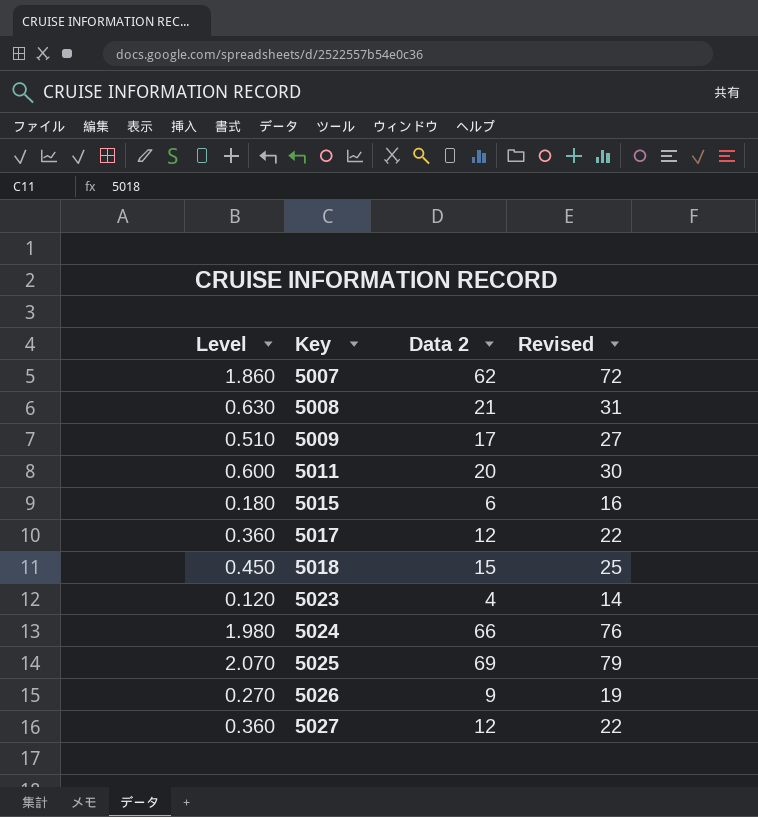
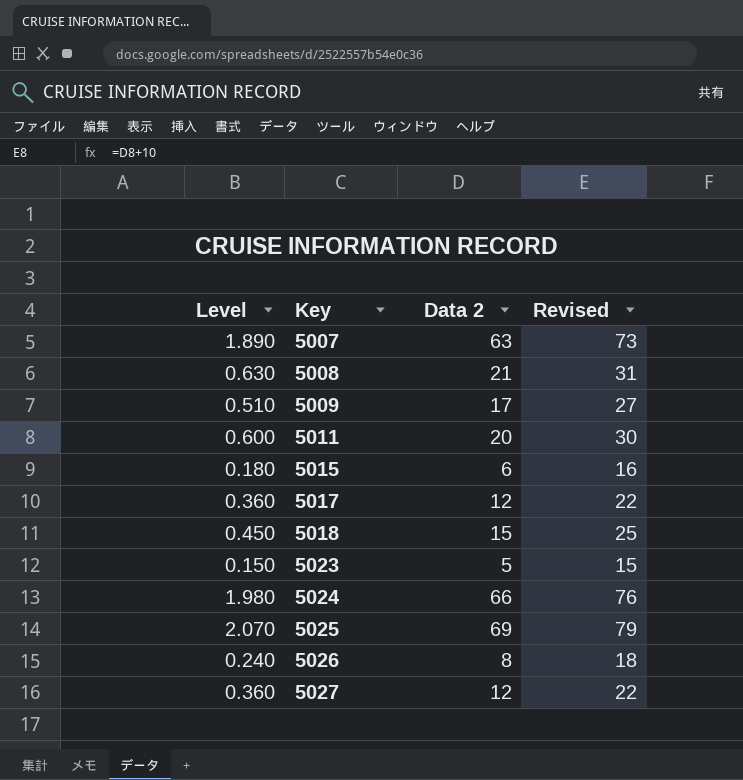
5007 | Level: 1.860 -> 1.890
5007 | Data 2: 62 -> 63
5007 | Revised: 72 -> 73
5023 | Level: 0.120 -> 0.150
5023 | Data 2: 4 -> 5
5023 | Revised: 14 -> 15
5026 | Level: 0.270 -> 0.240
5026 | Data 2: 9 -> 8
5026 | Revised: 19 -> 18

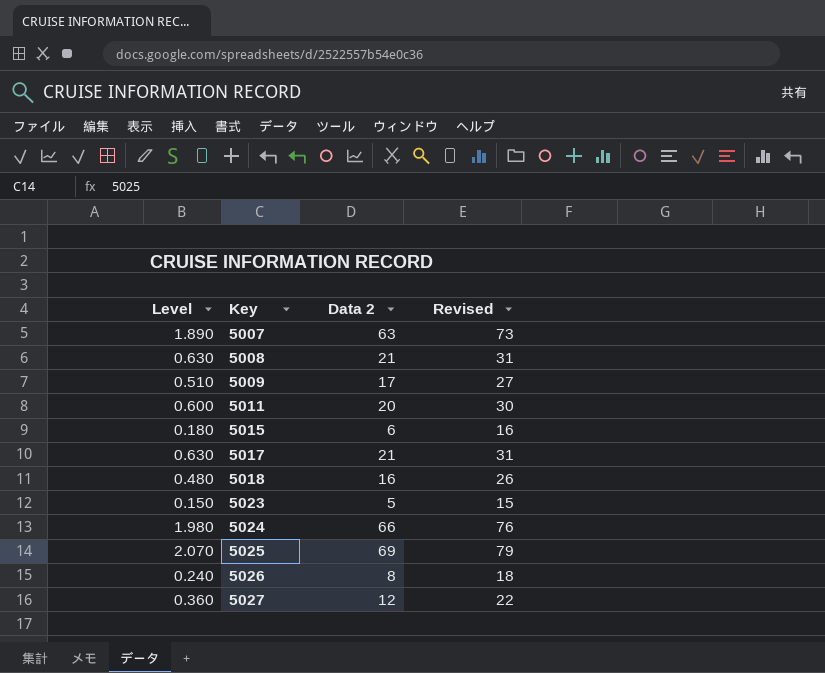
5017 | Level: 0.360 -> 0.630
5017 | Data 2: 12 -> 21
5017 | Revised: 22 -> 31
5018 | Level: 0.450 -> 0.480
5018 | Data 2: 15 -> 16
5018 | Revised: 25 -> 26

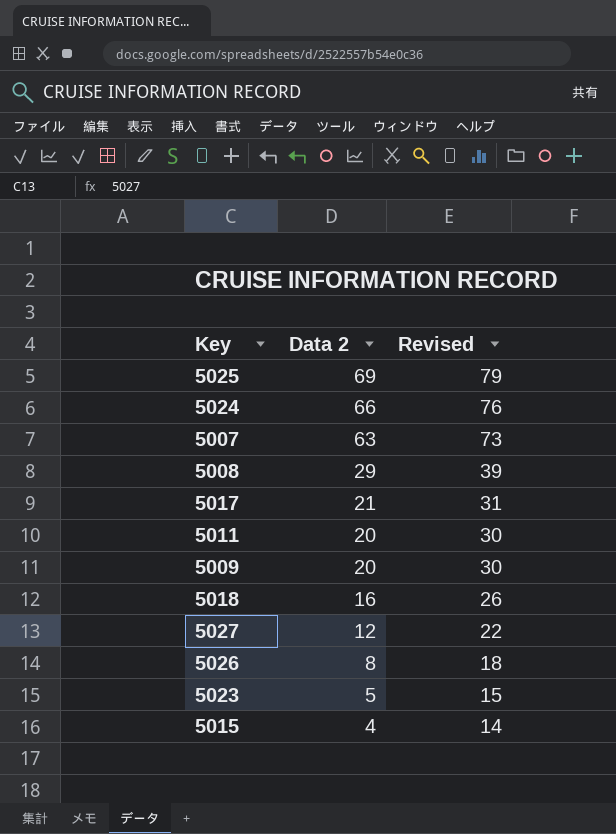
row order: Key ascending -> Data 2 descending
column Level | formula: [Data 2] * 0.03 -> none
5008 | Data 2: 21 -> 29
5008 | Revised: 31 -> 39
5009 | Data 2: 17 -> 20
5009 | Revised: 27 -> 30
5015 | Data 2: 6 -> 4
5015 | Revised: 16 -> 14

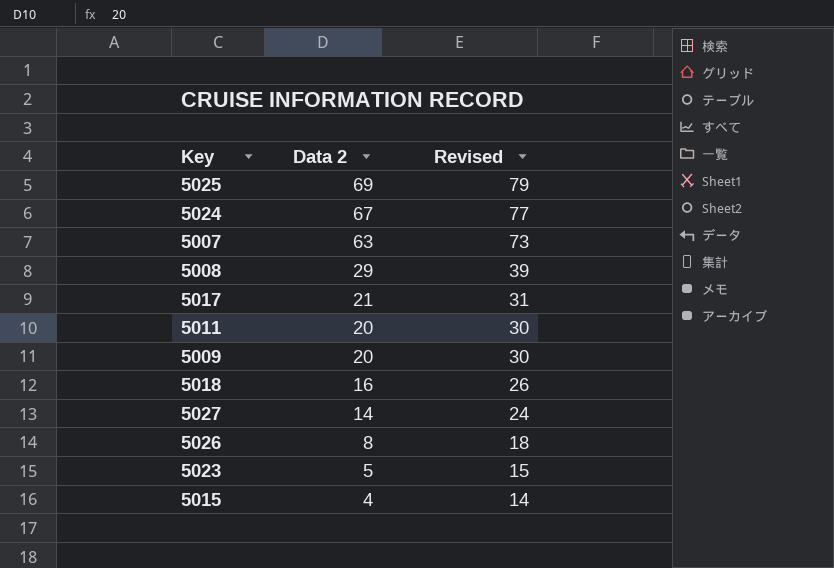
5024 | Data 2: 66 -> 67
5024 | Revised: 76 -> 77
5027 | Data 2: 12 -> 14
5027 | Revised: 22 -> 24

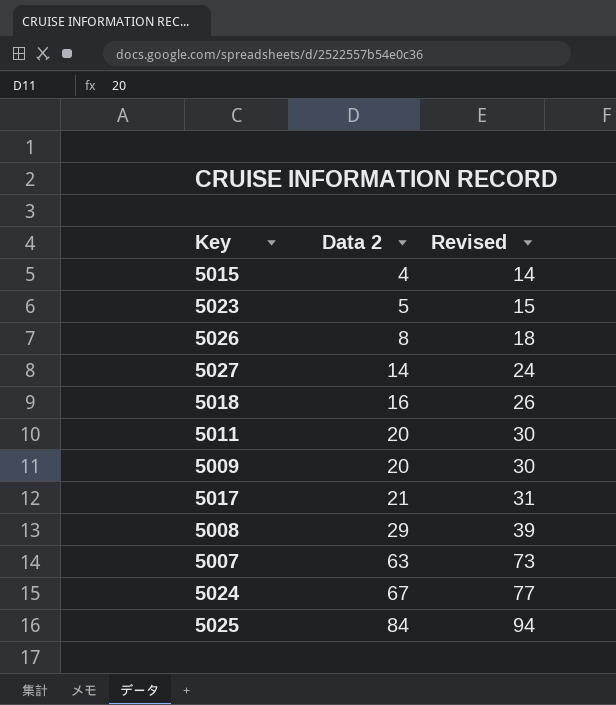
row order: Data 2 descending -> Data 2 ascending
5025 | Data 2: 69 -> 84
5025 | Revised: 79 -> 94

